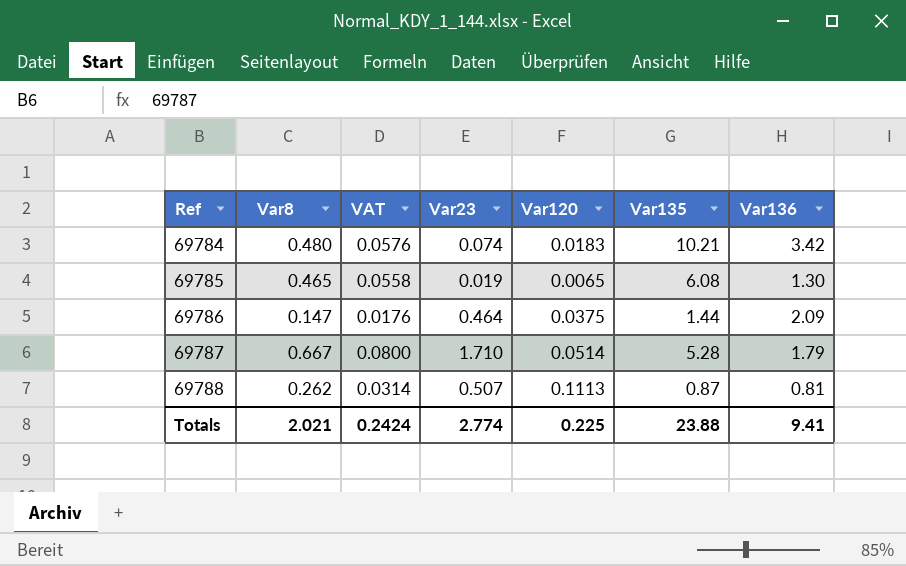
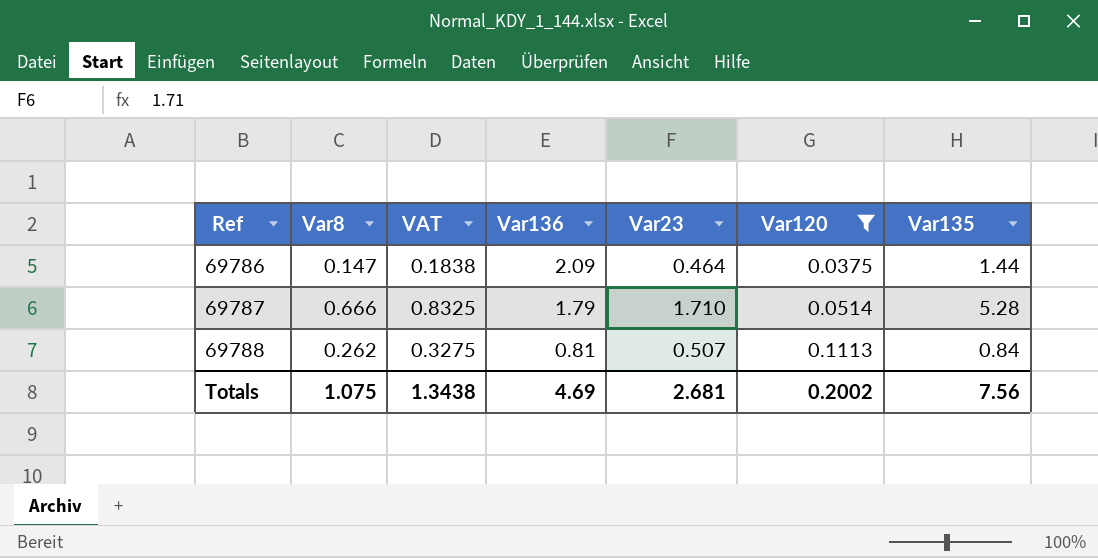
filter: none -> Var120 >= 0.0375
column VAT | formula: [Var8] * 0.12 -> [Var8] * 1.25
column Var136 | position: 7 -> 4
69787 | Var8: 0.667 -> 0.666
69788 | Var135: 0.87 -> 0.84
Totals | Var8: 2.021 -> 1.075
Totals | VAT: 0.2424 -> 1.3438
Totals | Var136: 9.41 -> 4.69
Totals | Var23: 2.774 -> 2.681
Totals | Var120: 0.225 -> 0.2002
Totals | Var135: 23.88 -> 7.56

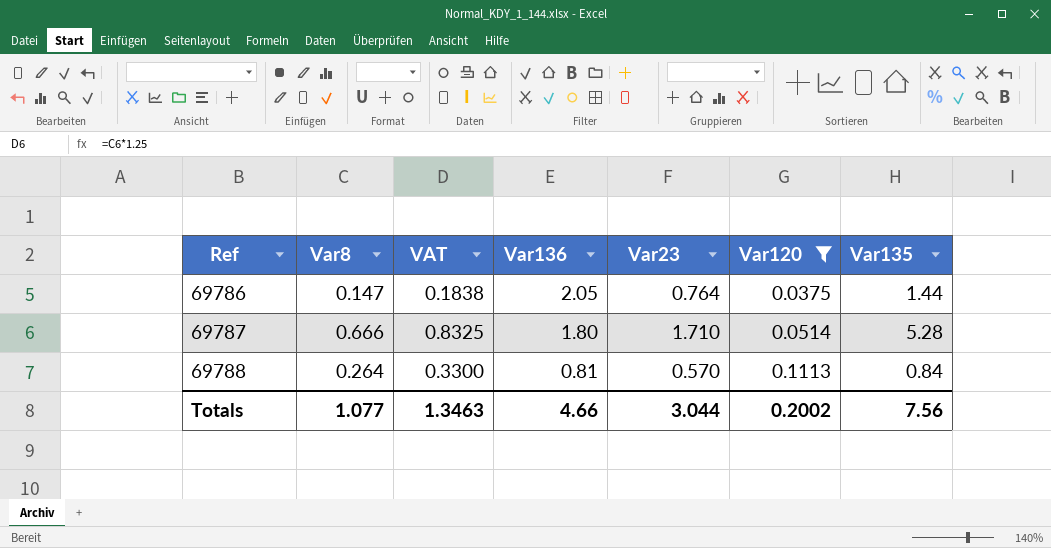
69786 | Var136: 2.09 -> 2.05
69786 | Var23: 0.464 -> 0.764
69787 | Var136: 1.79 -> 1.80
69788 | Var8: 0.262 -> 0.264
69788 | VAT: 0.3275 -> 0.3300
69788 | Var23: 0.507 -> 0.570
Totals | Var8: 1.075 -> 1.077
Totals | VAT: 1.3438 -> 1.3463
Totals | Var136: 4.69 -> 4.66
Totals | Var23: 2.681 -> 3.044

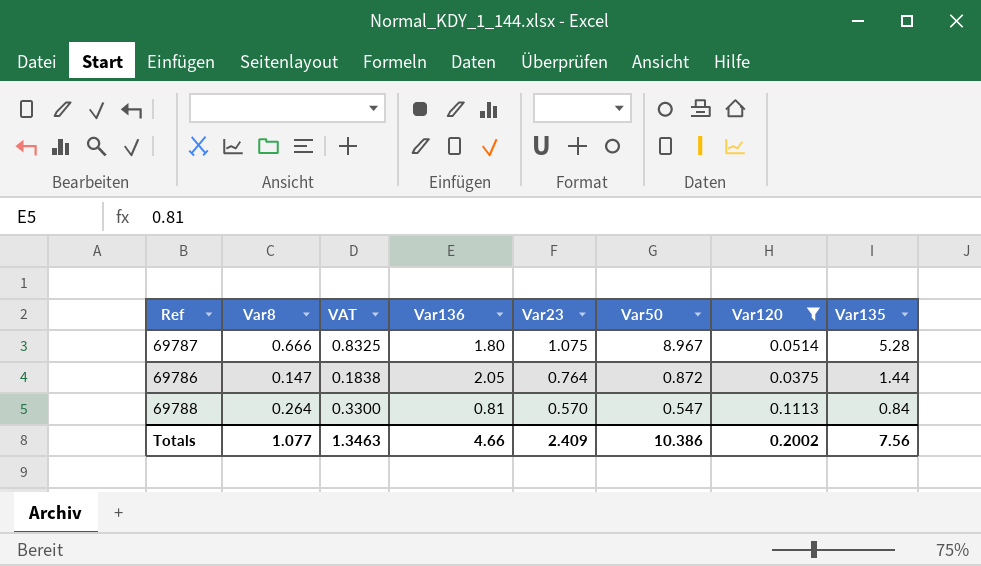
row order: Ref ascending -> Var23 descending
column Var50 | position: none -> 6
69787 | Var23: 1.710 -> 1.075
Totals | Var23: 3.044 -> 2.409

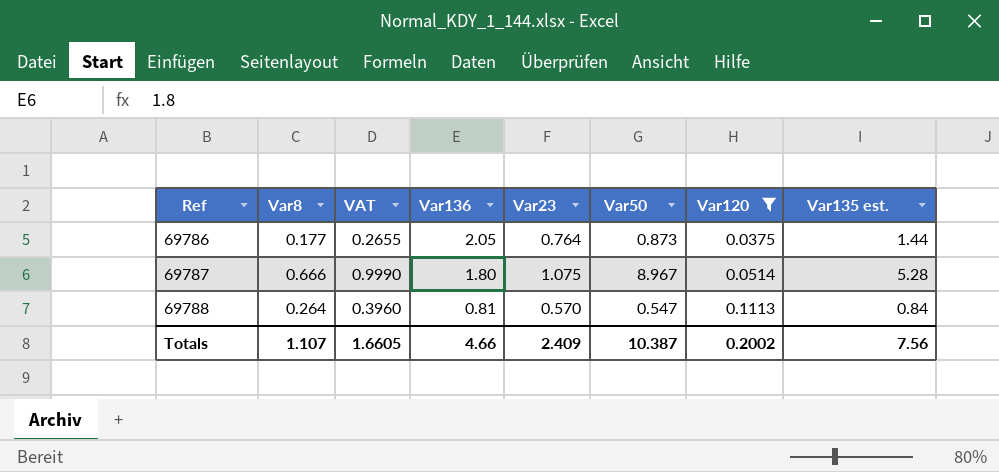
row order: Var23 descending -> Ref ascending
column VAT | formula: [Var8] * 1.25 -> [Var8] * 1.5
column name: Var135 -> Var135 est.
69786 | Var8: 0.147 -> 0.177
69786 | Var50: 0.872 -> 0.873
Totals | Var8: 1.077 -> 1.107
Totals | VAT: 1.3463 -> 1.6605
Totals | Var50: 10.386 -> 10.387

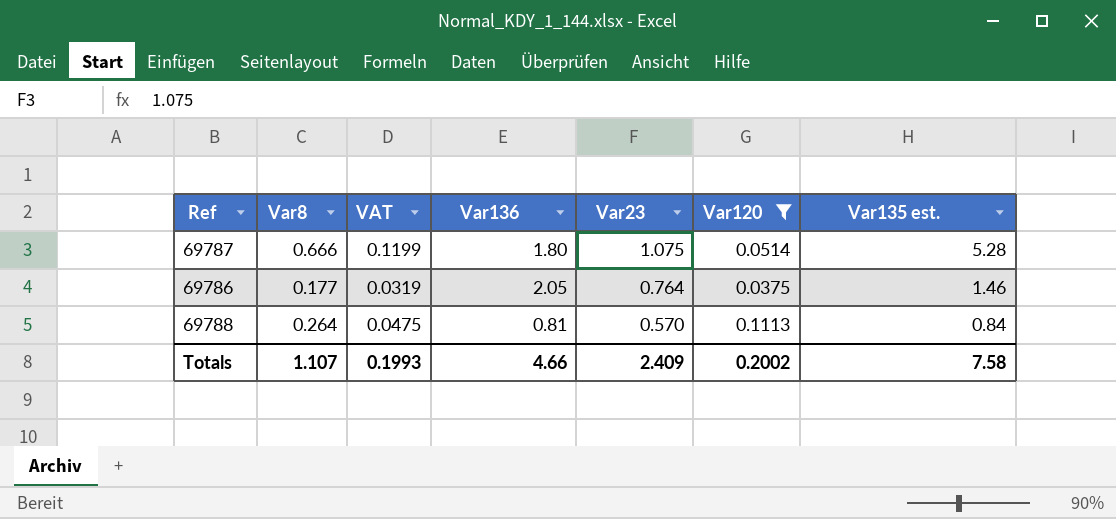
row order: Ref ascending -> Var23 descending
column Var50 | position: 6 -> none
column VAT | formula: [Var8] * 1.5 -> [Var8] * 0.18
69786 | Var135 est.: 1.44 -> 1.46
Totals | VAT: 1.6605 -> 0.1993
Totals | Var135 est.: 7.56 -> 7.58

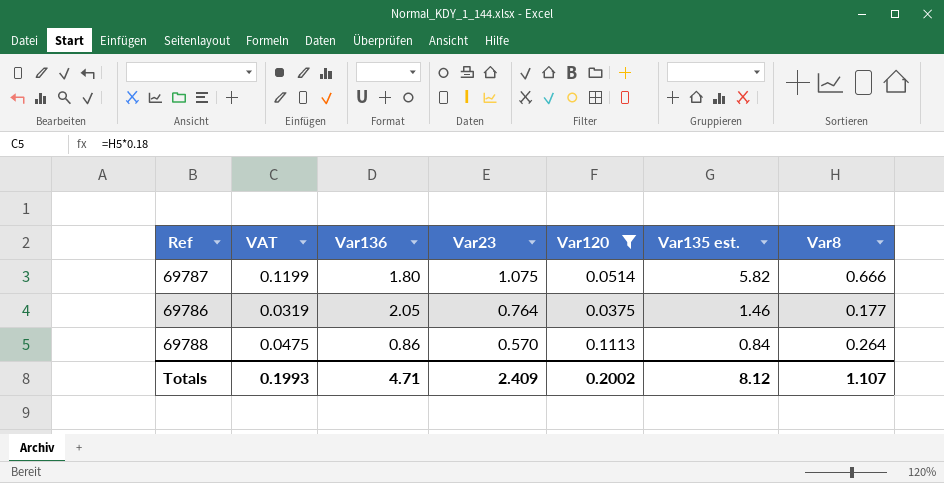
column Var8 | position: 2 -> 7
69787 | Var135 est.: 5.28 -> 5.82
69788 | Var136: 0.81 -> 0.86
Totals | Var136: 4.66 -> 4.71
Totals | Var135 est.: 7.58 -> 8.12

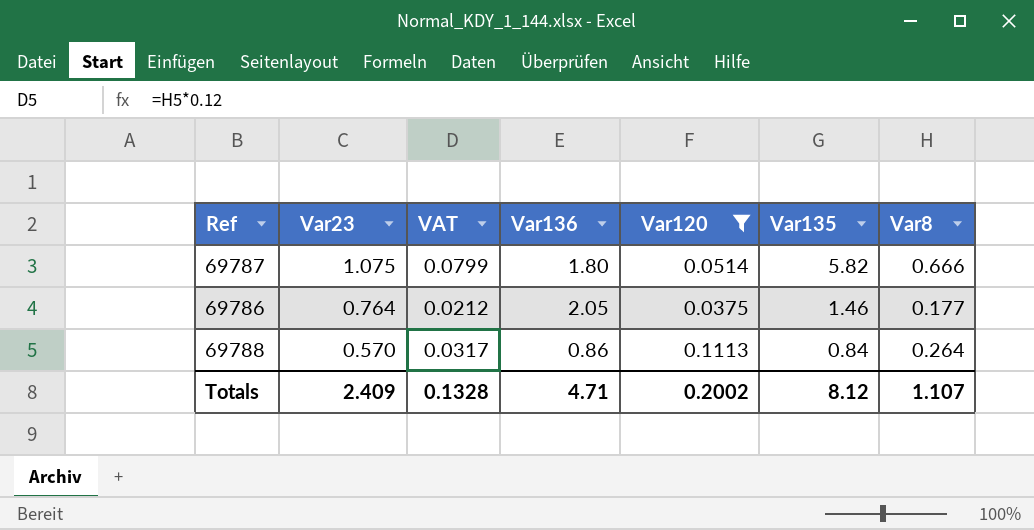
column Var23 | position: 4 -> 2
column VAT | formula: [Var8] * 0.18 -> [Var8] * 0.12
column name: Var135 est. -> Var135
Totals | VAT: 0.1993 -> 0.1328

